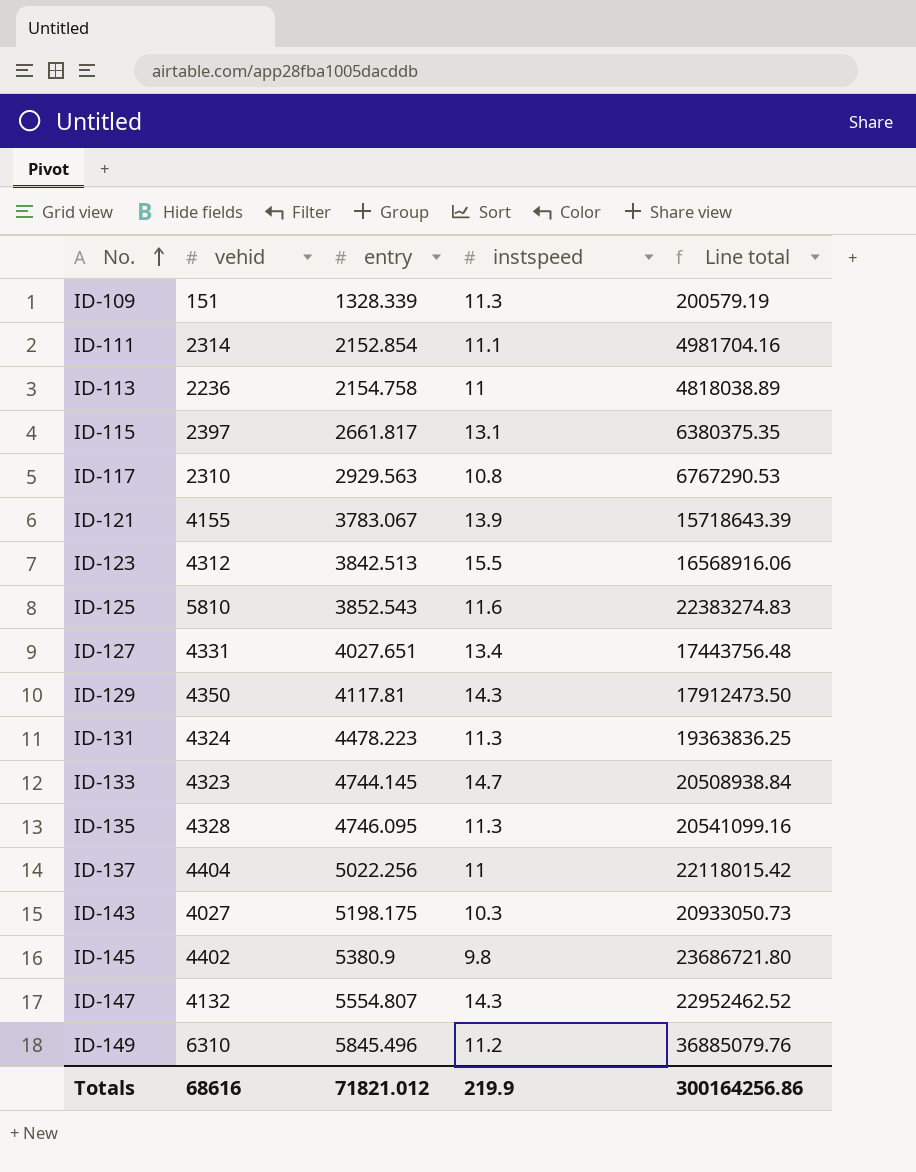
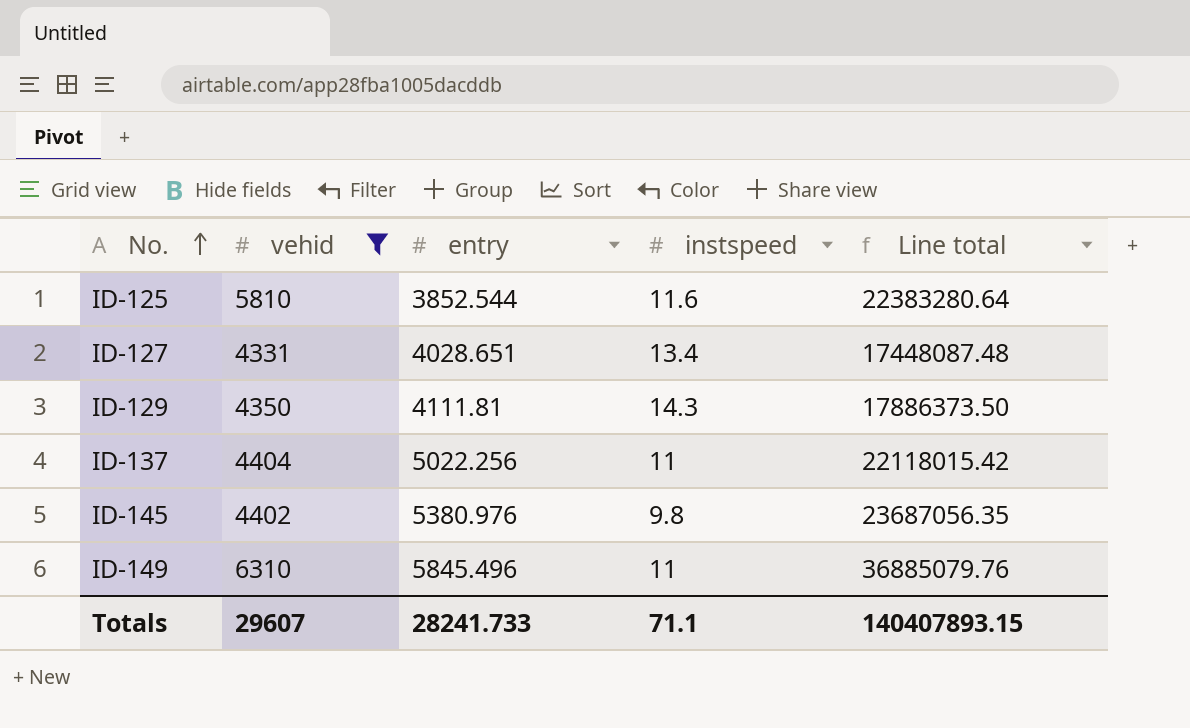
filter: none -> vehid >= 4331
ID-125 | entry: 3852.543 -> 3852.544
ID-125 | Line total: 22383274.83 -> 22383280.64
ID-127 | entry: 4027.651 -> 4028.651
ID-127 | Line total: 17443756.48 -> 17448087.48
ID-129 | entry: 4117.81 -> 4111.81
ID-129 | Line total: 17912473.50 -> 17886373.50
ID-145 | entry: 5380.9 -> 5380.976
ID-145 | Line total: 23686721.80 -> 23687056.35
ID-149 | instspeed: 11.2 -> 11
Totals | vehid: 68616 -> 29607
Totals | entry: 71821.012 -> 28241.733
Totals | instspeed: 219.9 -> 71.1
Totals | Line total: 300164256.86 -> 140407893.15

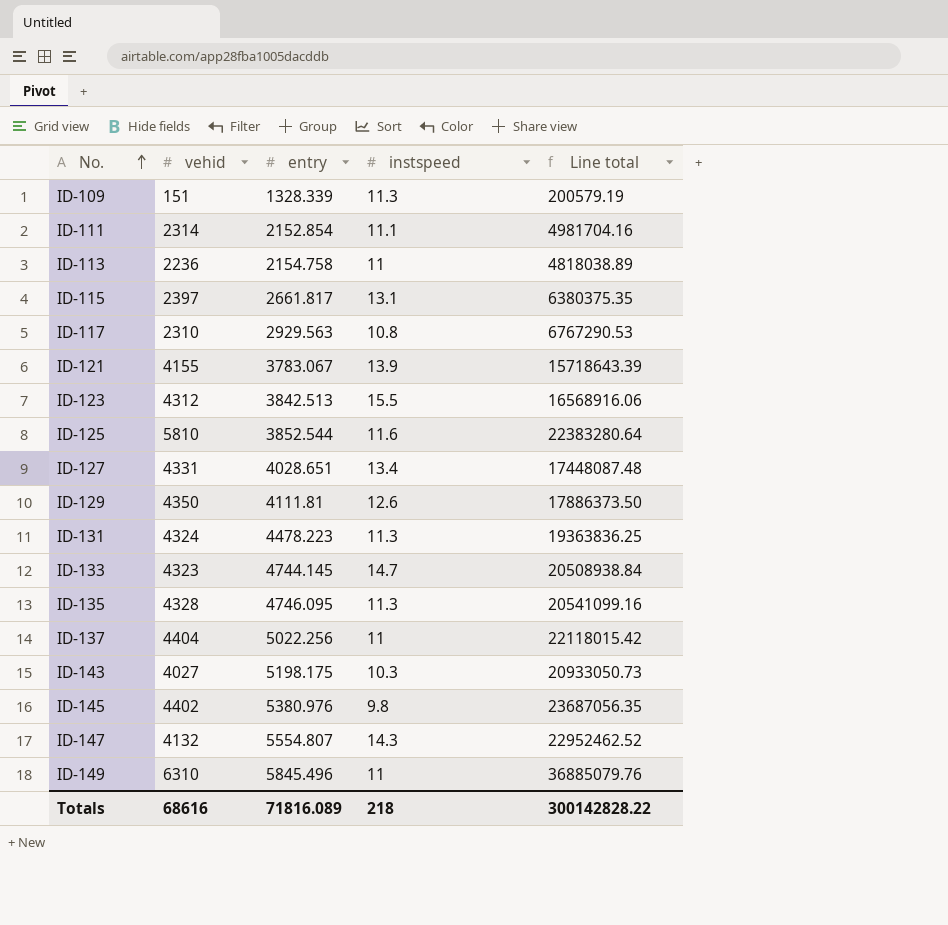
filter: vehid >= 4331 -> none
ID-129 | instspeed: 14.3 -> 12.6
Totals | vehid: 29607 -> 68616
Totals | entry: 28241.733 -> 71816.089
Totals | instspeed: 71.1 -> 218
Totals | Line total: 140407893.15 -> 300142828.22

